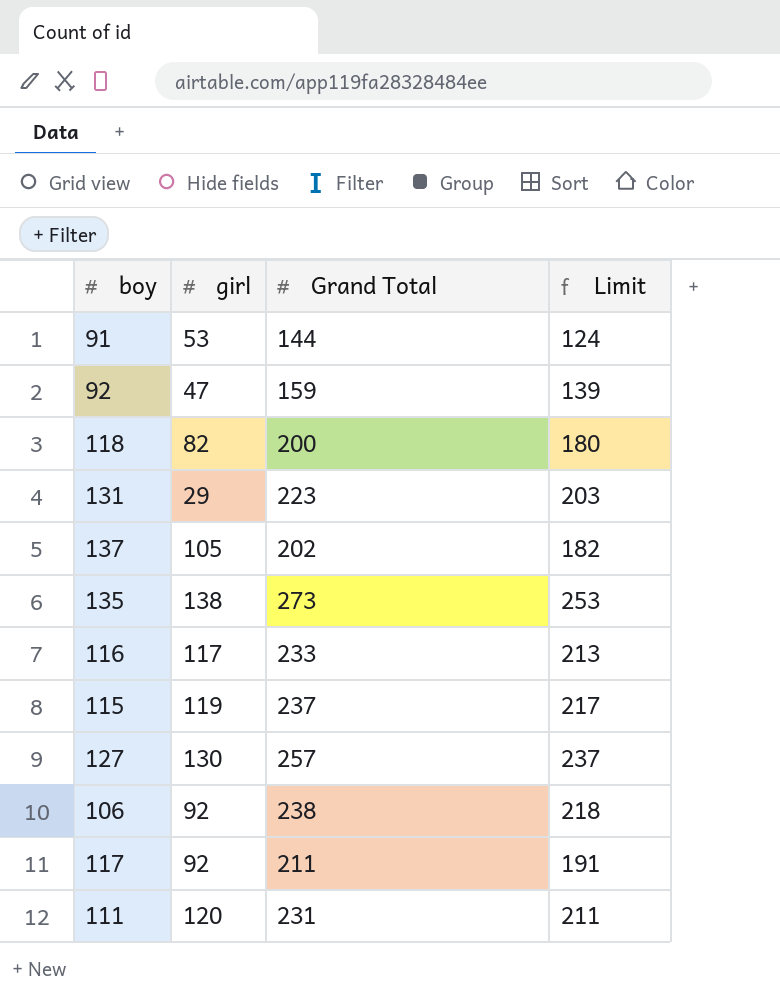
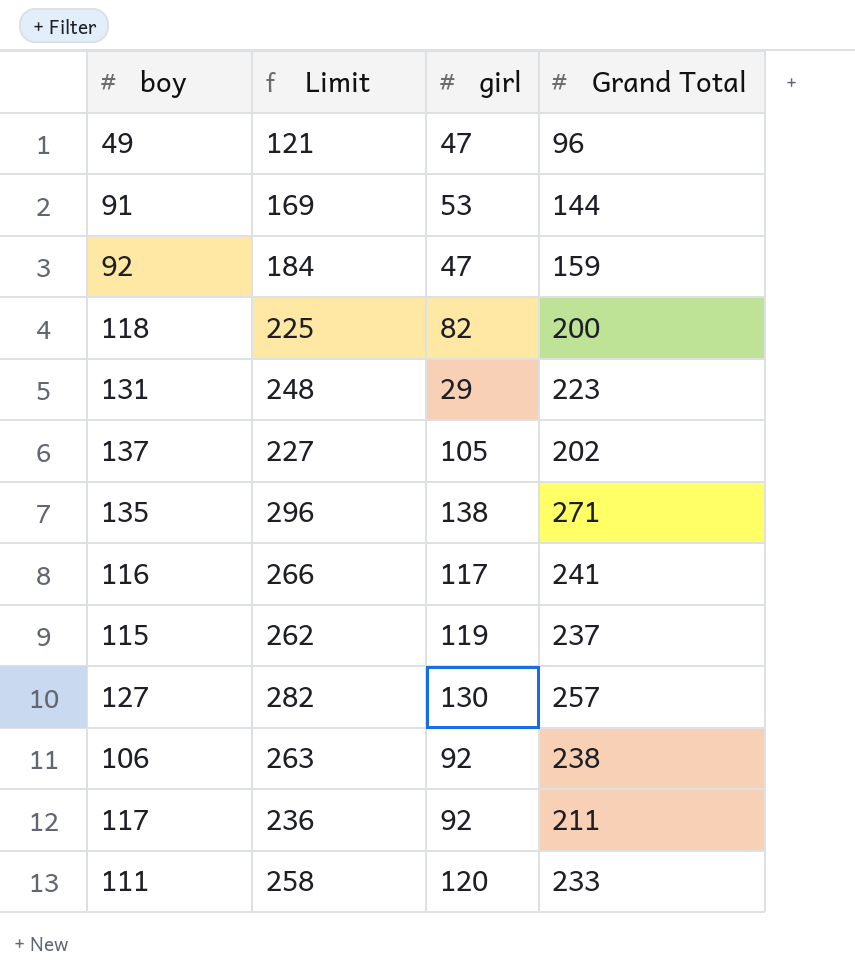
column Limit | formula: [Grand Total] - 20 -> [Grand Total] + 25
column Limit | position: 4 -> 2
row 49: none -> 121 | 47 | 96
135 | Grand Total: 273 -> 271
116 | Grand Total: 233 -> 241
111 | Grand Total: 231 -> 233

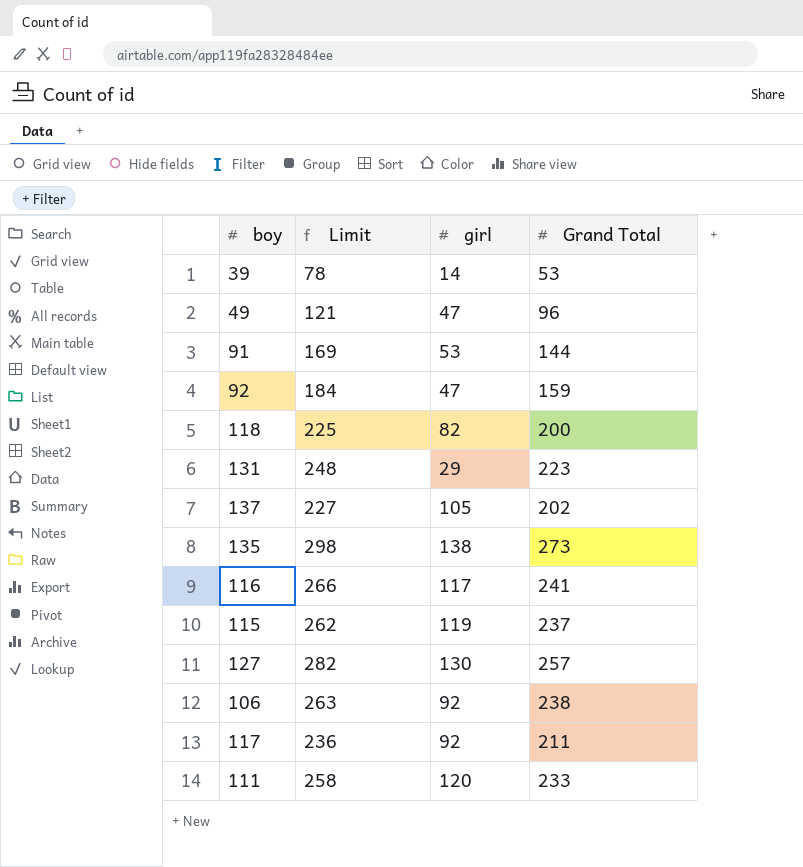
row 39: none -> 78 | 14 | 53
135 | Limit: 296 -> 298
135 | Grand Total: 271 -> 273

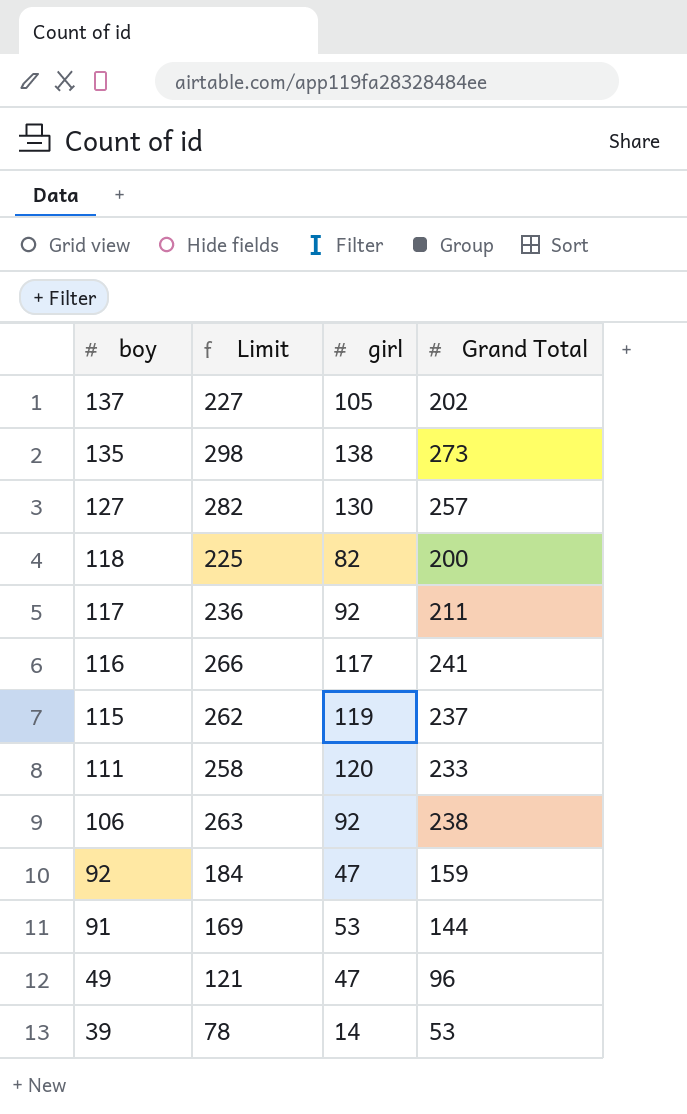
row order: none -> boy descending
row 131: 248 | 29 | 223 -> none

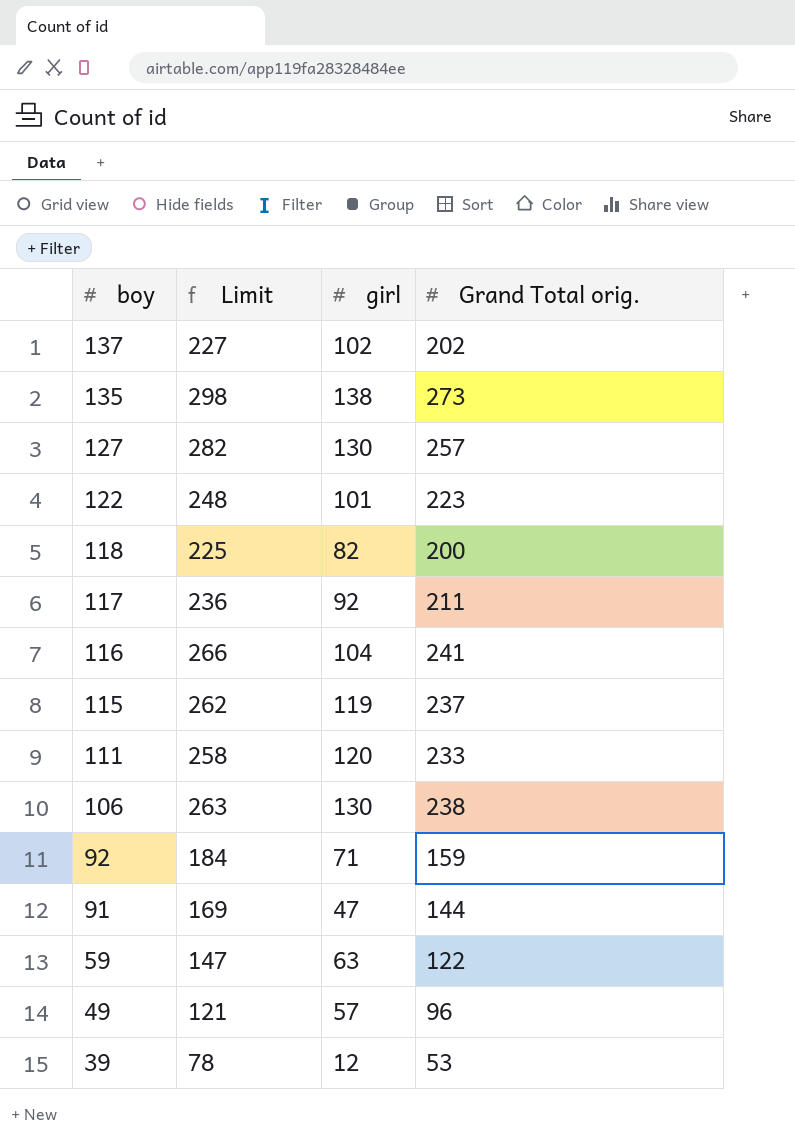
column name: Grand Total -> Grand Total orig.
137 | girl: 105 -> 102
row 122: none -> 248 | 101 | 223
116 | girl: 117 -> 104
106 | girl: 92 -> 130
92 | girl: 47 -> 71
91 | girl: 53 -> 47
row 59: none -> 147 | 63 | 122
49 | girl: 47 -> 57
39 | girl: 14 -> 12

